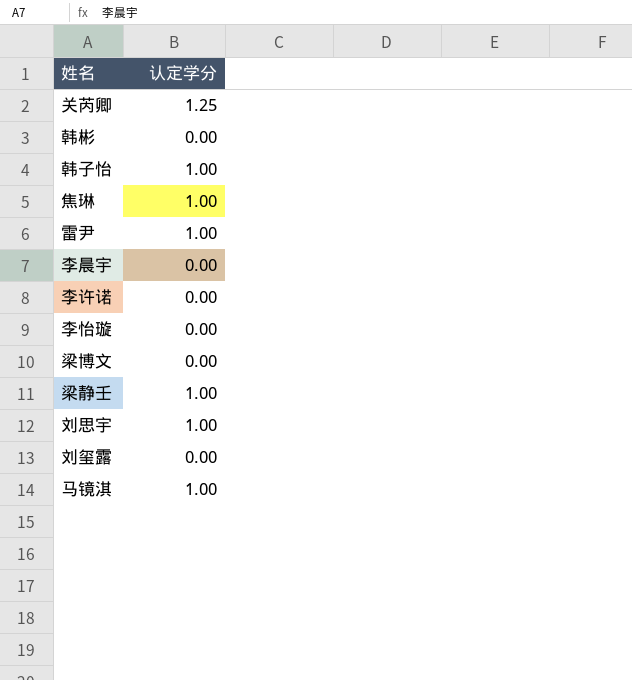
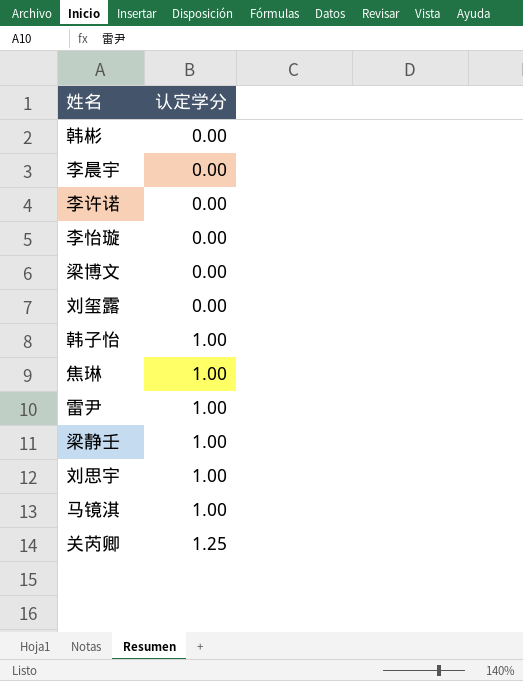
row order: none -> 认定学分 ascending

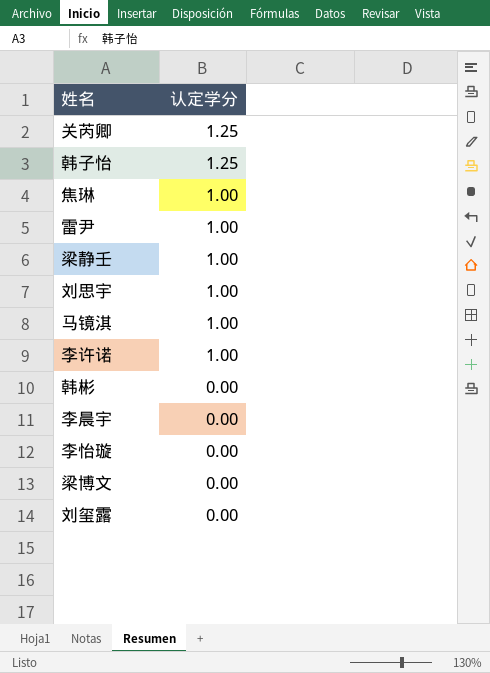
row order: 认定学分 ascending -> 认定学分 descending
韩子怡 | 认定学分: 1.00 -> 1.25
李许诺 | 认定学分: 0.00 -> 1.00

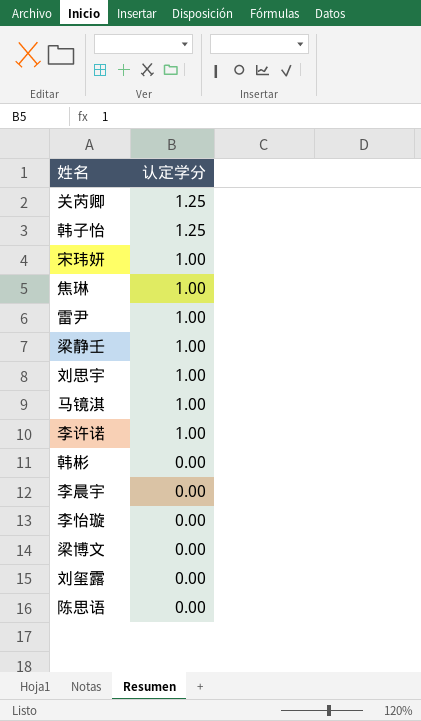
row 宋玮妍: none -> 1.00
row 陈思语: none -> 0.00

